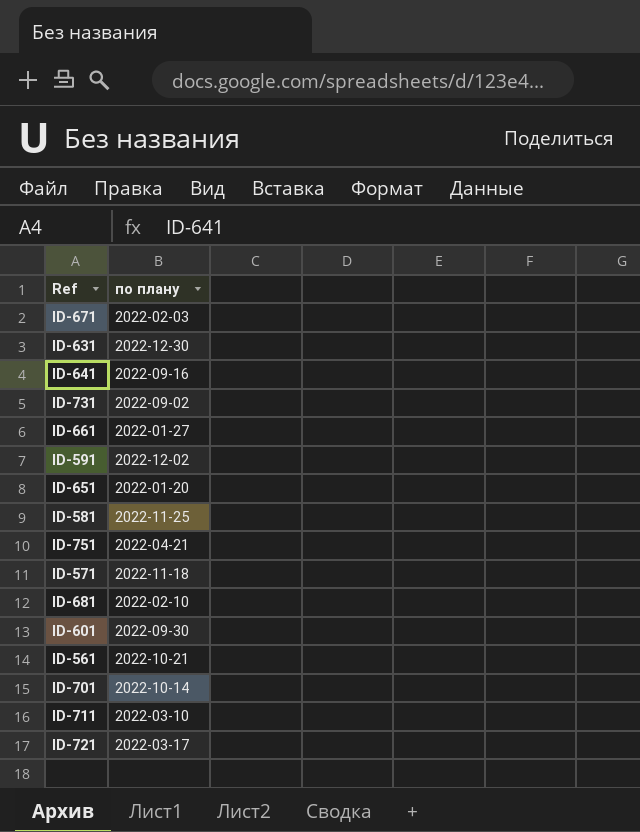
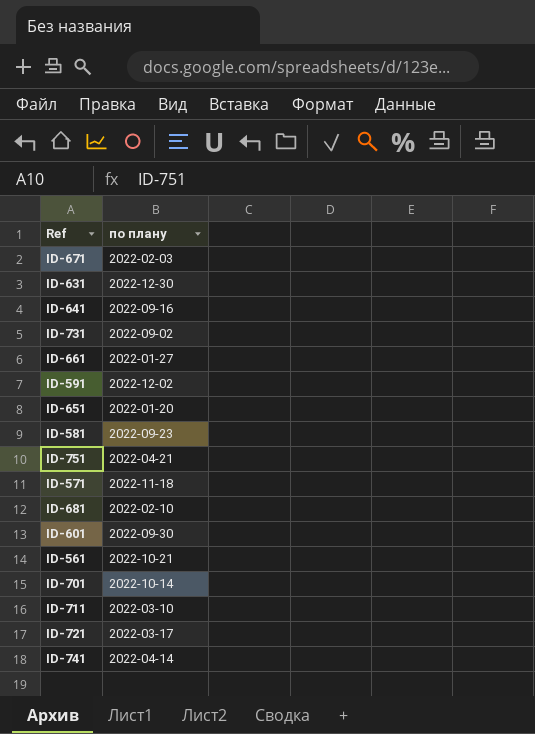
ID-581 | по плану: 2022-11-25 -> 2022-09-23
row ID-741: none -> 2022-04-14

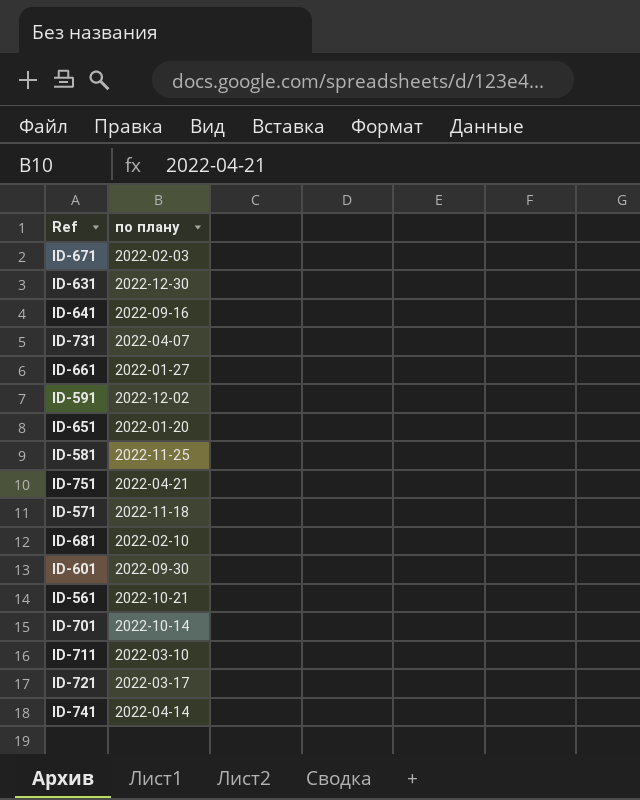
ID-731 | по плану: 2022-09-02 -> 2022-04-07
ID-581 | по плану: 2022-09-23 -> 2022-11-25

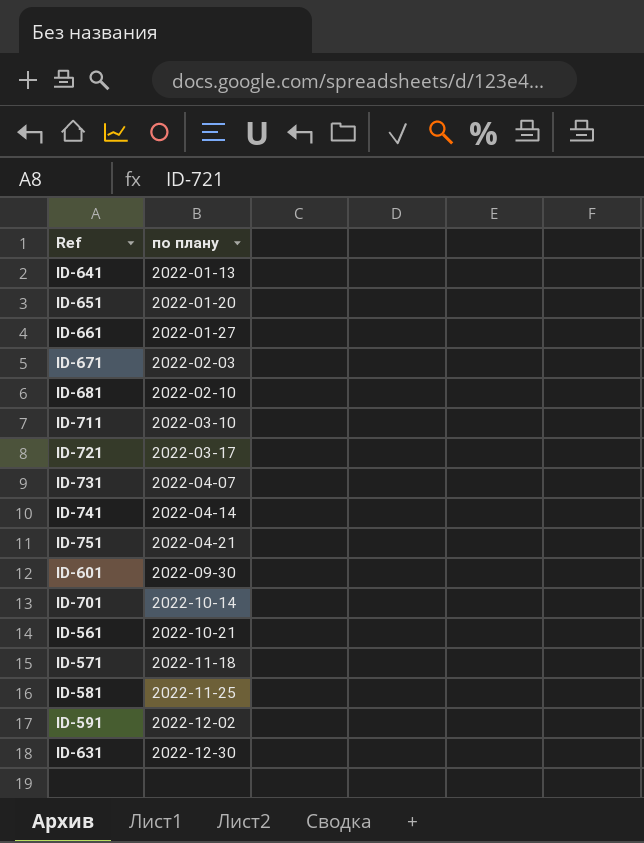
row order: none -> по плану ascending
ID-641 | по плану: 2022-09-16 -> 2022-01-13

